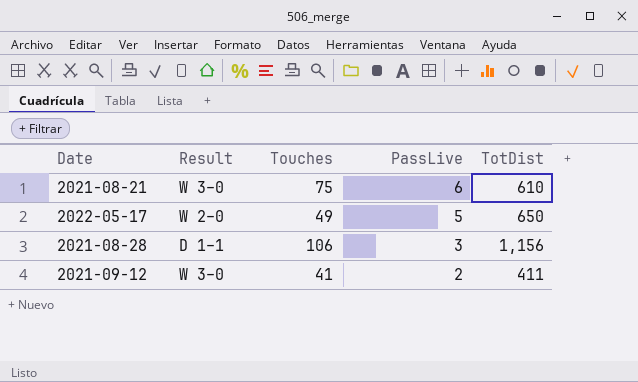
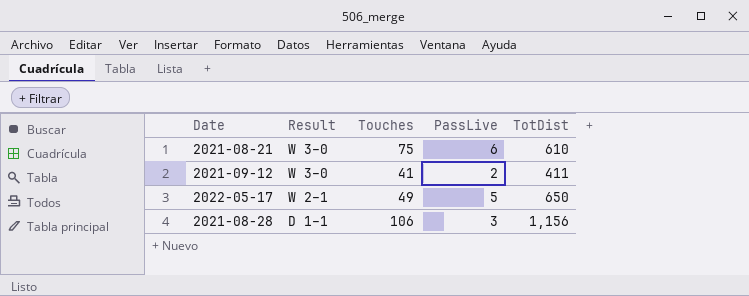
row order: PassLive descending -> Result descending
2022-05-17 | Result: W 2–0 -> W 2–1

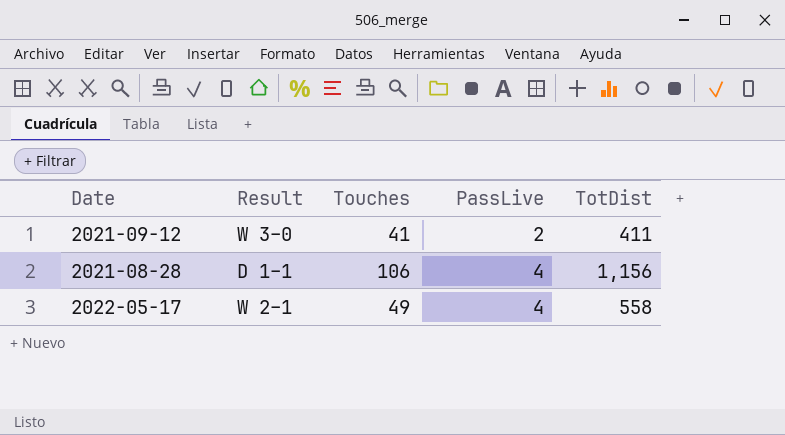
row order: Result descending -> PassLive ascending
row 2021-08-21: W 3–0 | 75 | 6 | 610 -> none
2021-08-28 | PassLive: 3 -> 4
2022-05-17 | PassLive: 5 -> 4
2022-05-17 | TotDist: 650 -> 558

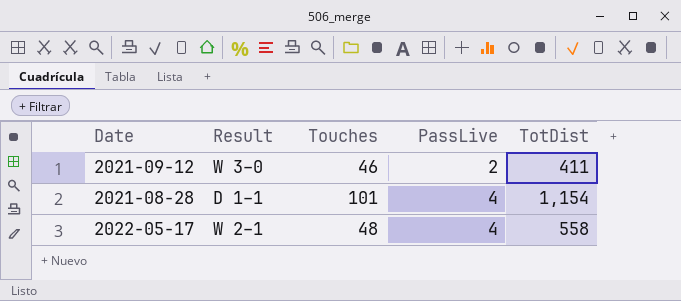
2021-09-12 | Touches: 41 -> 46
2021-08-28 | Touches: 106 -> 101
2021-08-28 | TotDist: 1,156 -> 1,154
2022-05-17 | Touches: 49 -> 48

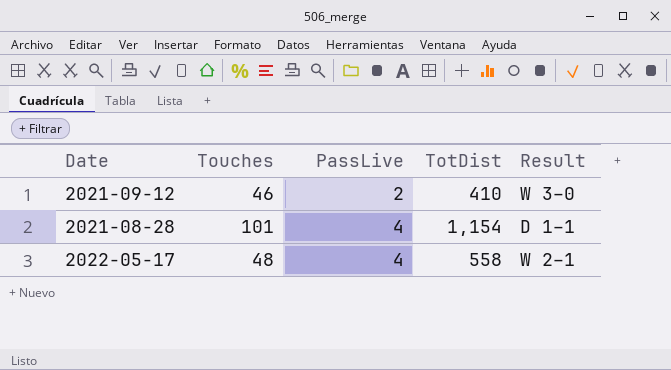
column Result | position: 2 -> 5
2021-09-12 | TotDist: 411 -> 410

